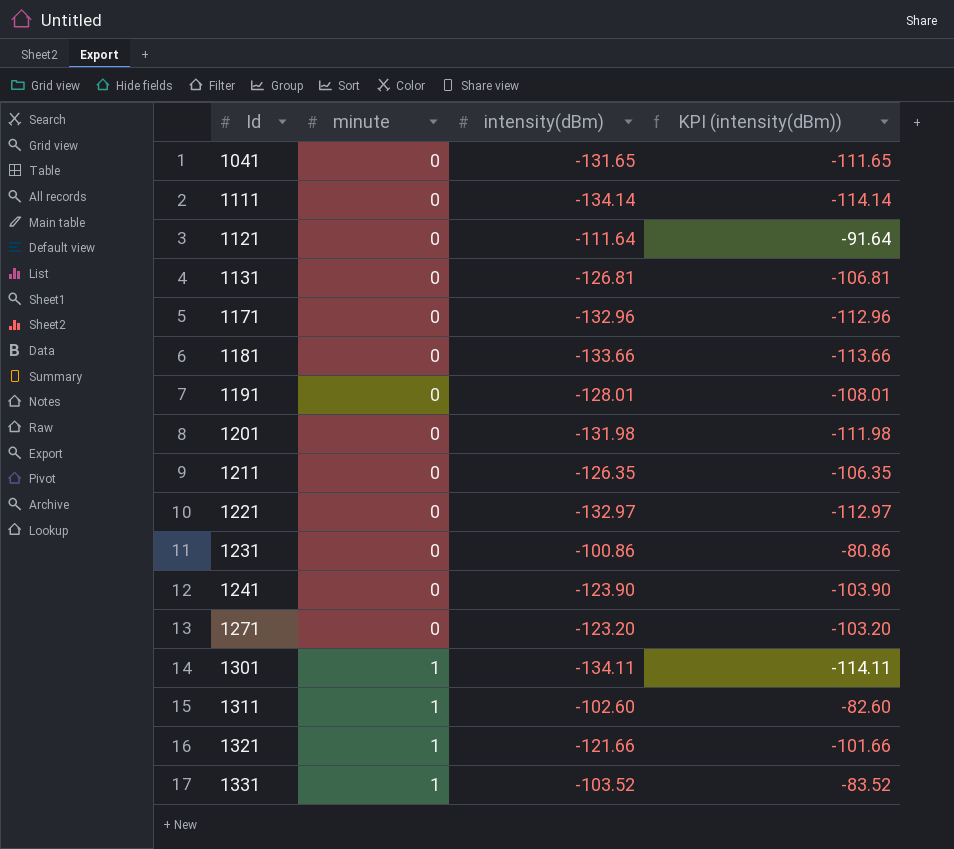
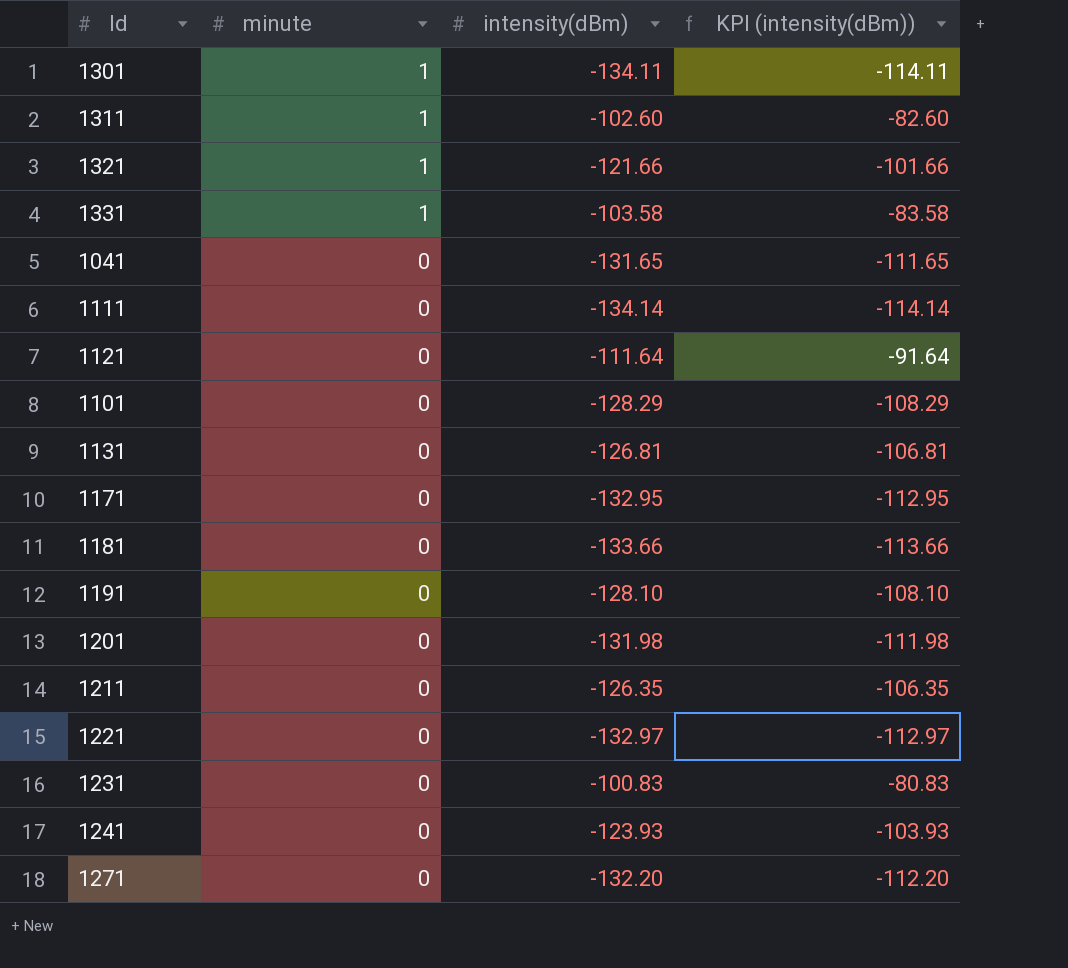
row order: Id ascending -> minute descending
1331 | intensity(dBm): -103.52 -> -103.58
1331 | KPI (intensity(dBm)): -83.52 -> -83.58
row 1101: none -> 0 | -128.29 | -108.29
1171 | intensity(dBm): -132.96 -> -132.95
1171 | KPI (intensity(dBm)): -112.96 -> -112.95
1191 | intensity(dBm): -128.01 -> -128.10
1191 | KPI (intensity(dBm)): -108.01 -> -108.10
1231 | intensity(dBm): -100.86 -> -100.83
1231 | KPI (intensity(dBm)): -80.86 -> -80.83
1241 | intensity(dBm): -123.90 -> -123.93
1241 | KPI (intensity(dBm)): -103.90 -> -103.93
1271 | intensity(dBm): -123.20 -> -132.20
1271 | KPI (intensity(dBm)): -103.20 -> -112.20

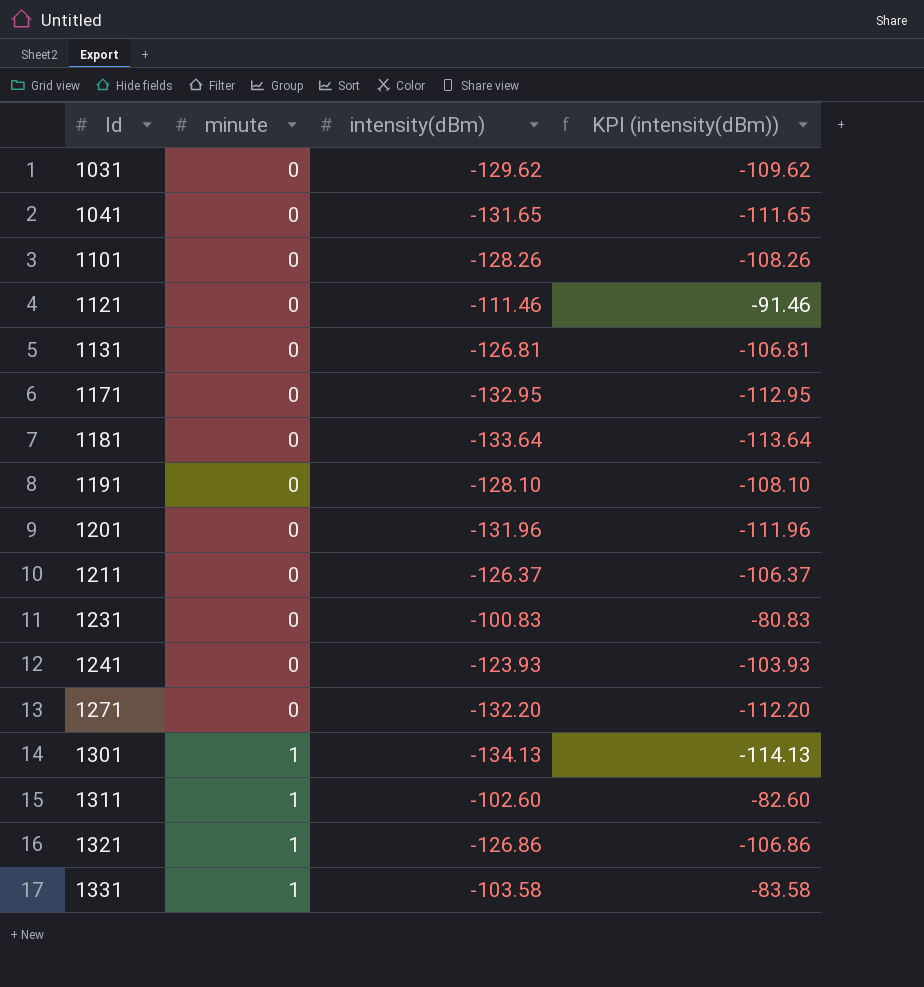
row order: minute descending -> Id ascending
row 1111: 0 | -134.14 | -114.14 -> none
row 1221: 0 | -132.97 | -112.97 -> none
row 1031: none -> 0 | -129.62 | -109.62
1101 | intensity(dBm): -128.29 -> -128.26
1101 | KPI (intensity(dBm)): -108.29 -> -108.26
1121 | intensity(dBm): -111.64 -> -111.46
1121 | KPI (intensity(dBm)): -91.64 -> -91.46
1181 | intensity(dBm): -133.66 -> -133.64
1181 | KPI (intensity(dBm)): -113.66 -> -113.64
1201 | intensity(dBm): -131.98 -> -131.96
1201 | KPI (intensity(dBm)): -111.98 -> -111.96
1211 | intensity(dBm): -126.35 -> -126.37
1211 | KPI (intensity(dBm)): -106.35 -> -106.37
1301 | intensity(dBm): -134.11 -> -134.13
1301 | KPI (intensity(dBm)): -114.11 -> -114.13
1321 | intensity(dBm): -121.66 -> -126.86
1321 | KPI (intensity(dBm)): -101.66 -> -106.86

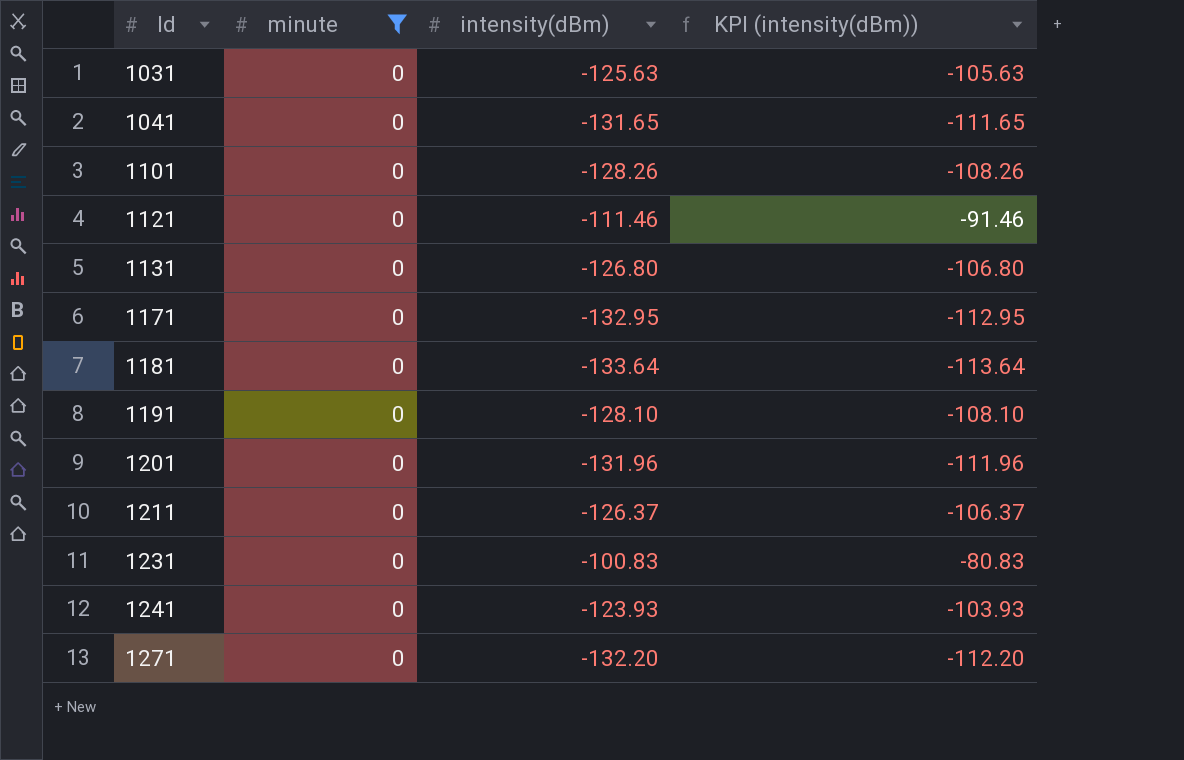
filter: none -> minute = 0
1031 | intensity(dBm): -129.62 -> -125.63
1031 | KPI (intensity(dBm)): -109.62 -> -105.63
1131 | intensity(dBm): -126.81 -> -126.80
1131 | KPI (intensity(dBm)): -106.81 -> -106.80

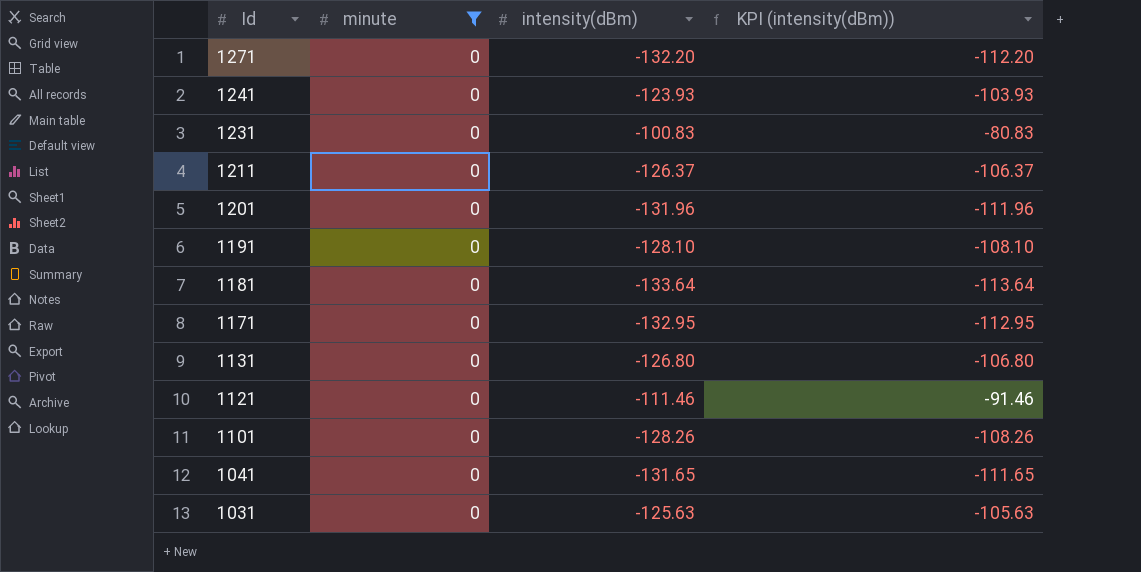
row order: Id ascending -> Id descending

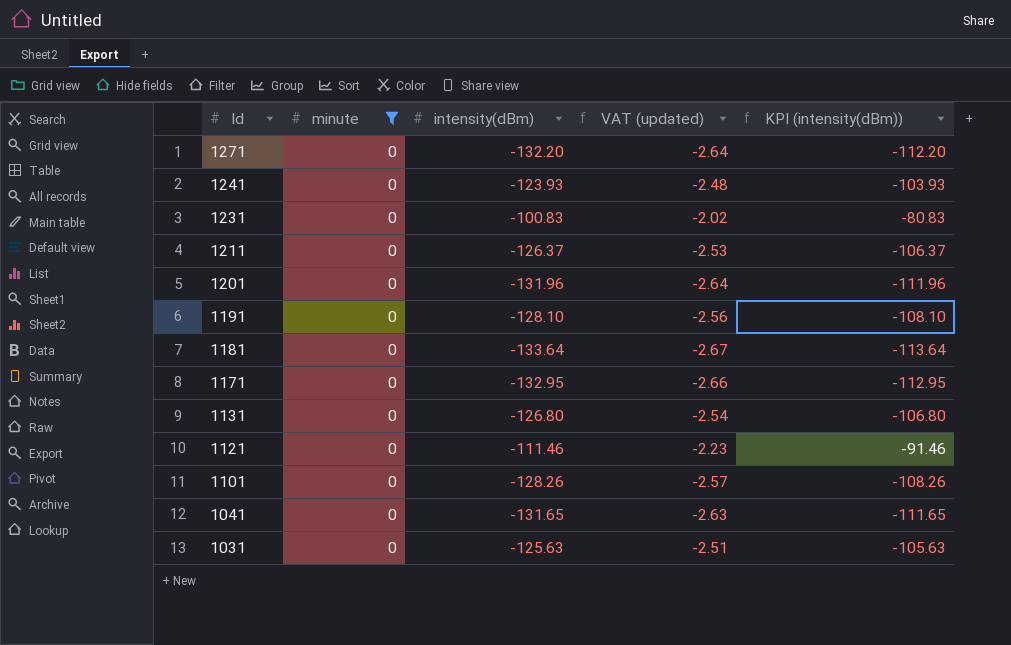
column VAT (updated) | formula: none -> [intensity(dBm)] * 0.02

